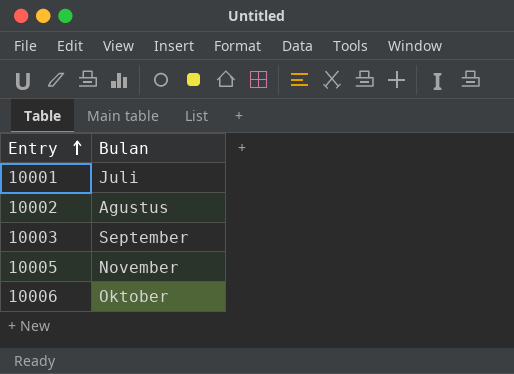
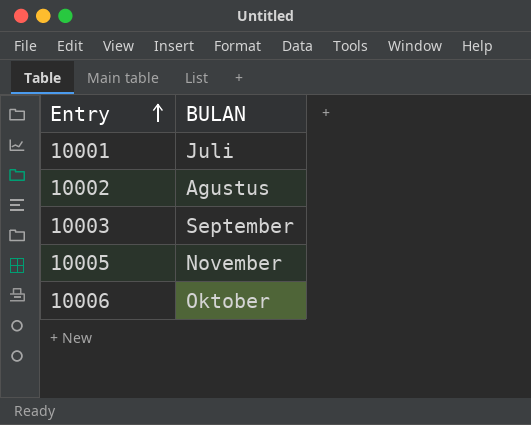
column name: Bulan -> BULAN

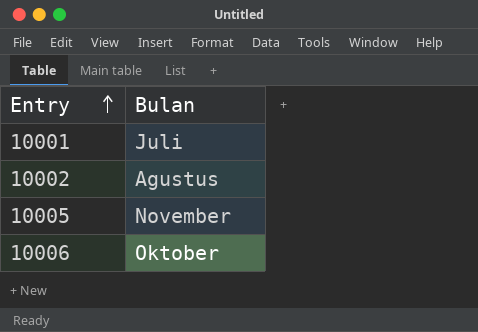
column name: BULAN -> Bulan
row 10003: September -> none

